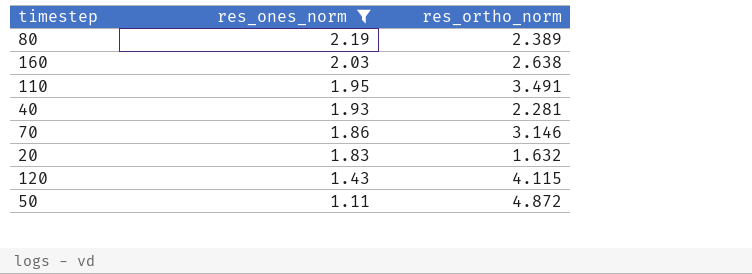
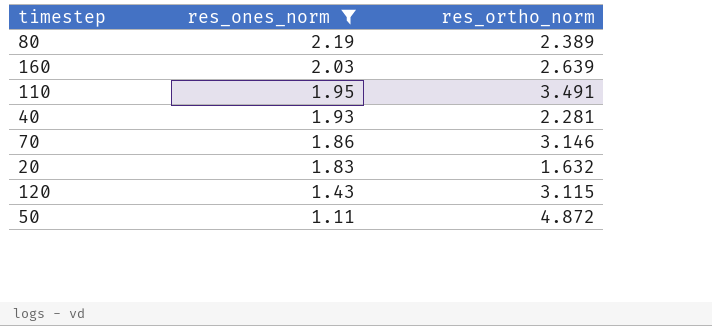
160 | res_ortho_norm: 2.638 -> 2.639
120 | res_ortho_norm: 4.115 -> 3.115

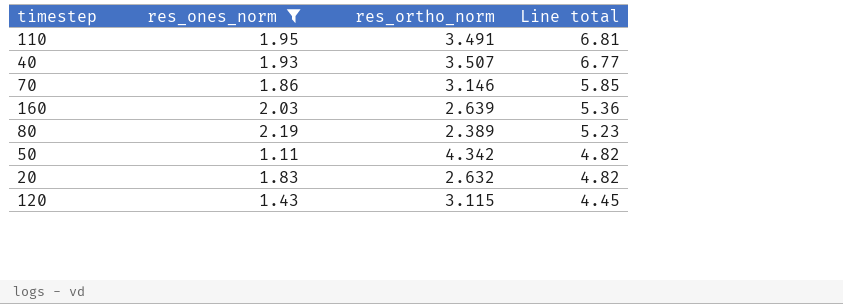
row order: res_ones_norm descending -> Line total descending
column Line total | formula: none -> [res_ones_norm] * [res_ortho_norm]
40 | res_ortho_norm: 2.281 -> 3.507
50 | res_ortho_norm: 4.872 -> 4.342
20 | res_ortho_norm: 1.632 -> 2.632

